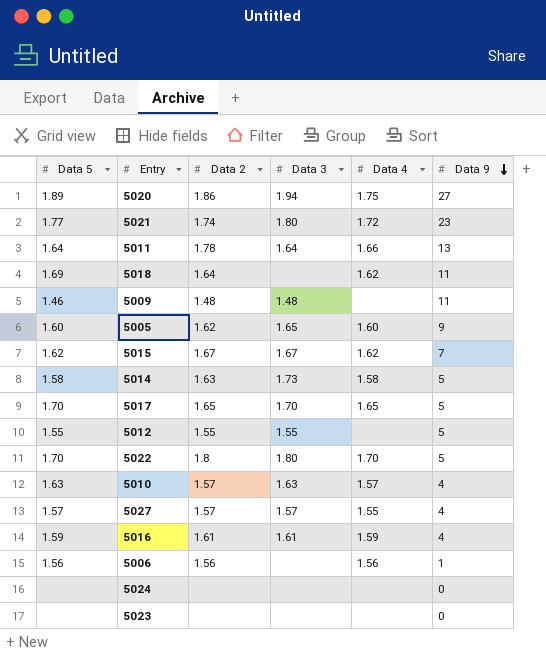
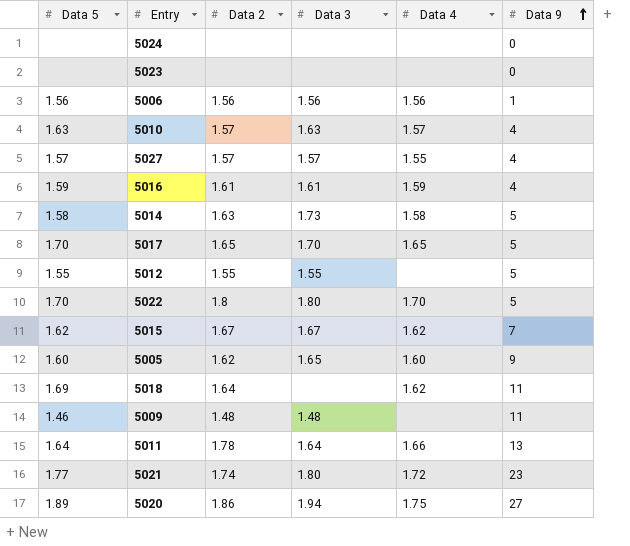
row order: Data 9 descending -> Data 9 ascending
5006 | Data 3: none -> 1.56

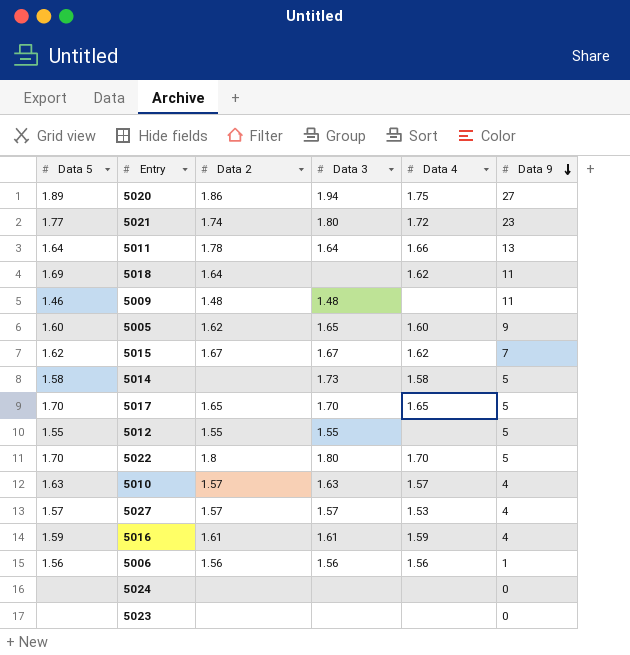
row order: Data 9 ascending -> Data 9 descending
5014 | Data 2: 1.63 -> none
5027 | Data 4: 1.55 -> 1.53

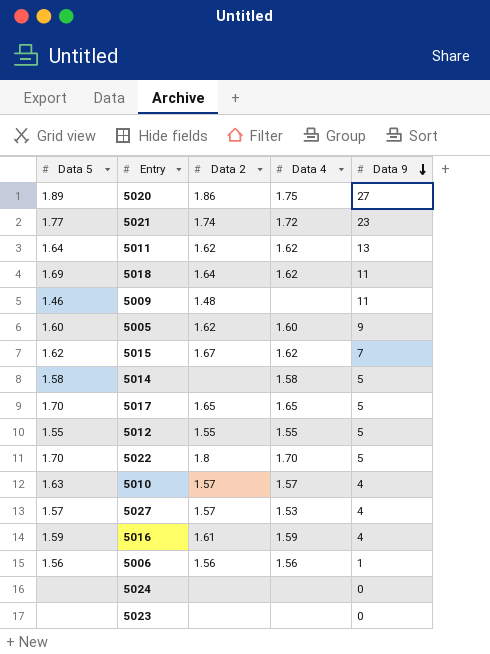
column Data 3 | position: 4 -> none
5011 | Data 2: 1.78 -> 1.62
5011 | Data 4: 1.66 -> 1.62
5012 | Data 4: none -> 1.55

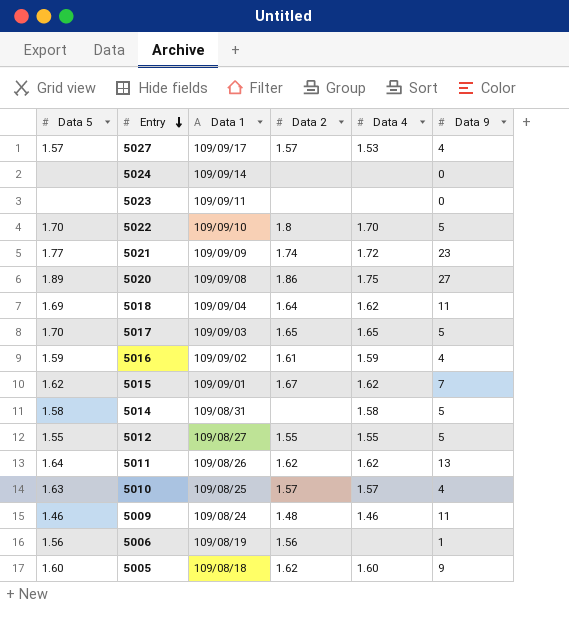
row order: Data 9 descending -> Entry descending
column Data 1 | position: none -> 3
5009 | Data 4: none -> 1.46
5006 | Data 4: 1.56 -> none

